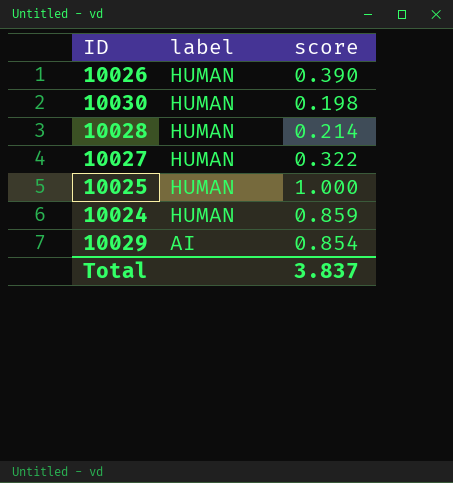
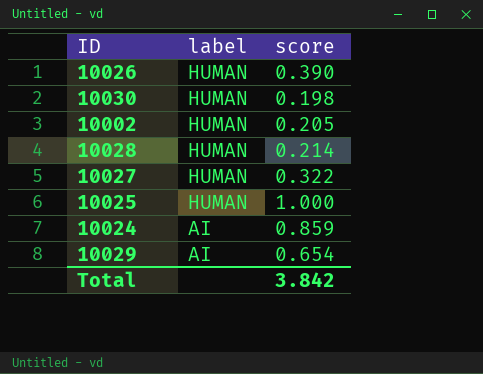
row 10002: none -> HUMAN | 0.205
10024 | label: HUMAN -> AI
10029 | score: 0.854 -> 0.654
Total | score: 3.837 -> 3.842

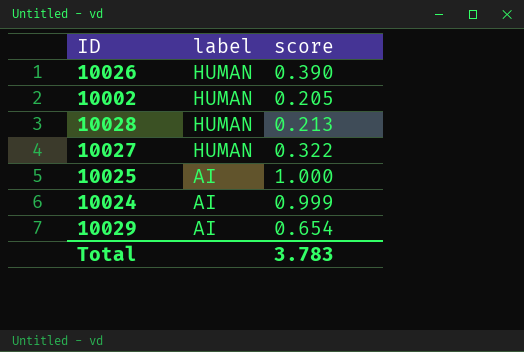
row 10030: HUMAN | 0.198 -> none
10028 | score: 0.214 -> 0.213
10025 | label: HUMAN -> AI
10024 | score: 0.859 -> 0.999
Total | score: 3.842 -> 3.783

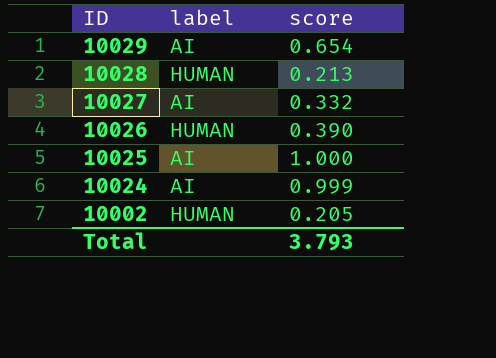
row order: label descending -> ID descending
10027 | label: HUMAN -> AI
10027 | score: 0.322 -> 0.332
Total | score: 3.783 -> 3.793

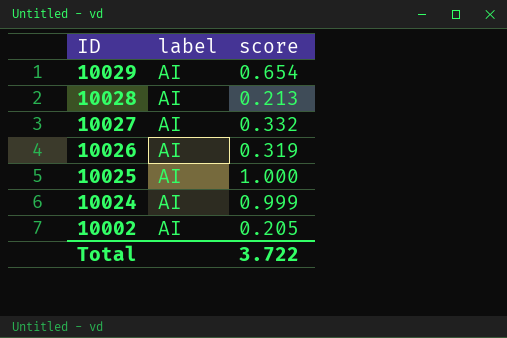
10028 | label: HUMAN -> AI
10026 | label: HUMAN -> AI
10026 | score: 0.390 -> 0.319
10002 | label: HUMAN -> AI
Total | score: 3.793 -> 3.722

